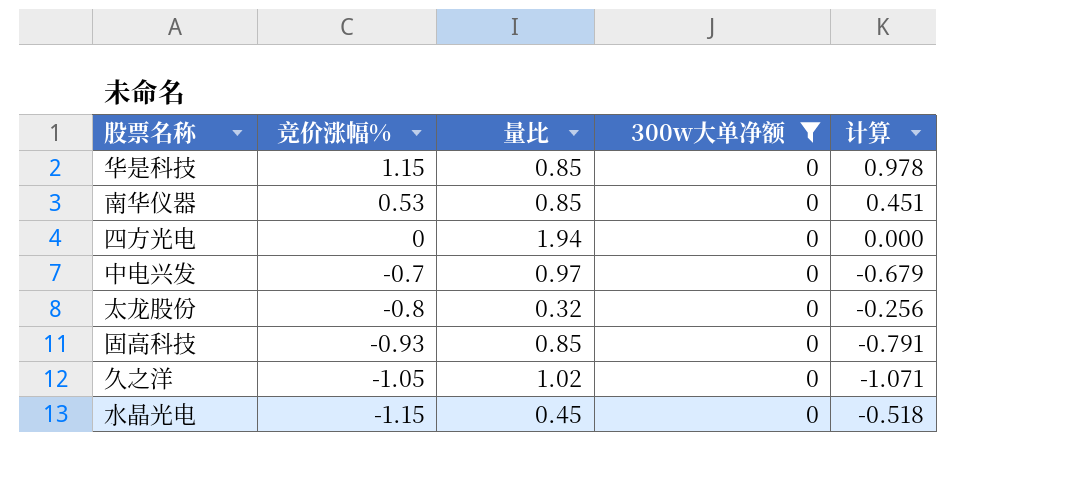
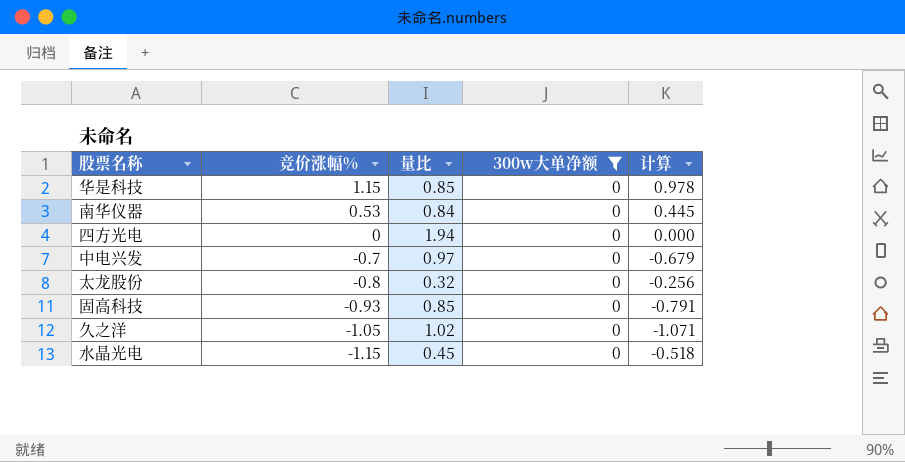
南华仪器 | 量比: 0.85 -> 0.84
南华仪器 | 计算: 0.451 -> 0.445

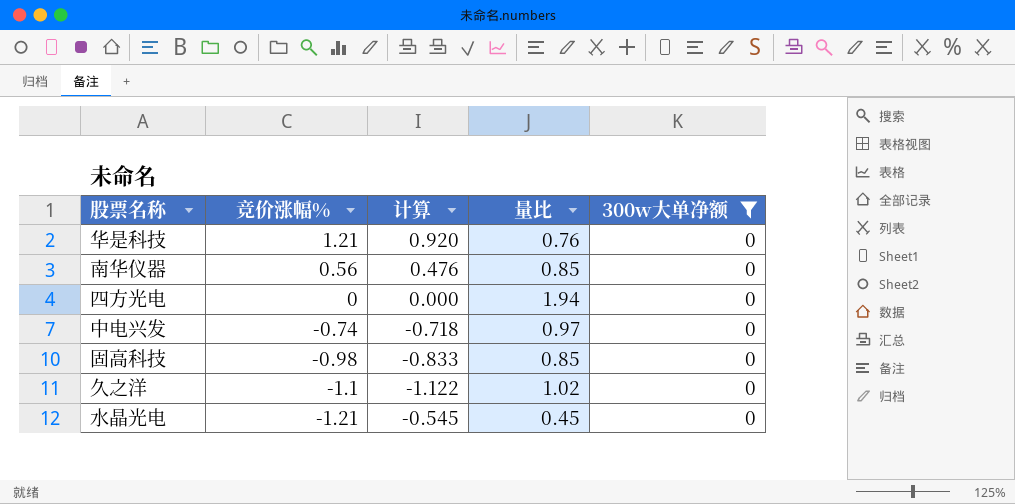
column 计算 | position: 5 -> 3
row 太龙股份: -0.8 | 0.32 | 0 | -0.256 -> none
华是科技 | 竞价涨幅%: 1.15 -> 1.21
华是科技 | 计算: 0.978 -> 0.920
华是科技 | 量比: 0.85 -> 0.76
南华仪器 | 竞价涨幅%: 0.53 -> 0.56
南华仪器 | 计算: 0.445 -> 0.476
南华仪器 | 量比: 0.84 -> 0.85
中电兴发 | 竞价涨幅%: -0.7 -> -0.74
中电兴发 | 计算: -0.679 -> -0.718
固高科技 | 竞价涨幅%: -0.93 -> -0.98
固高科技 | 计算: -0.791 -> -0.833
久之洋 | 竞价涨幅%: -1.05 -> -1.1
久之洋 | 计算: -1.071 -> -1.122
水晶光电 | 竞价涨幅%: -1.15 -> -1.21
水晶光电 | 计算: -0.518 -> -0.545

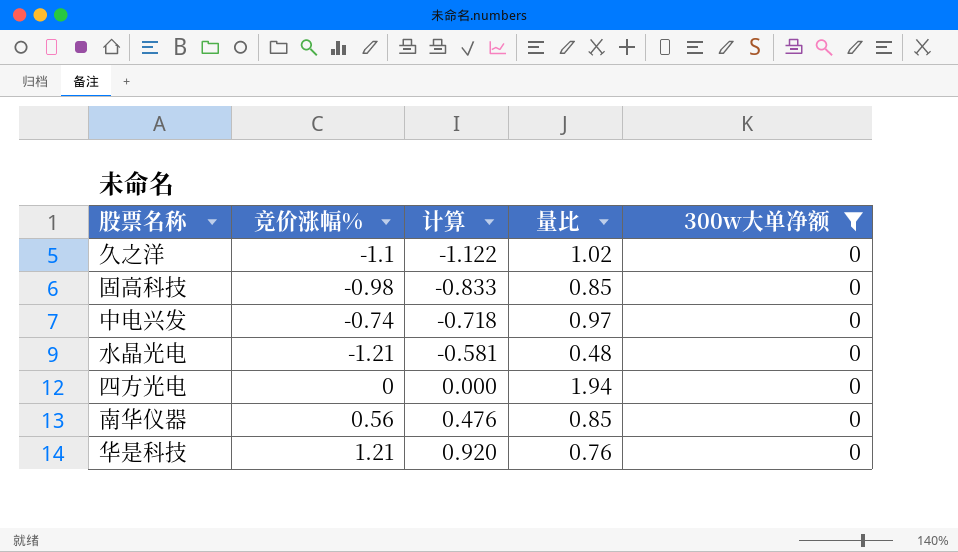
row order: 竞价涨幅% descending -> 计算 ascending
水晶光电 | 计算: -0.545 -> -0.581
水晶光电 | 量比: 0.45 -> 0.48

